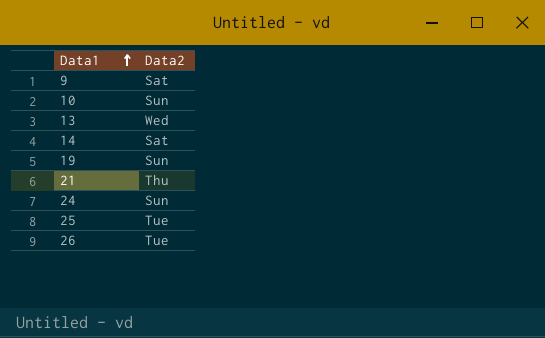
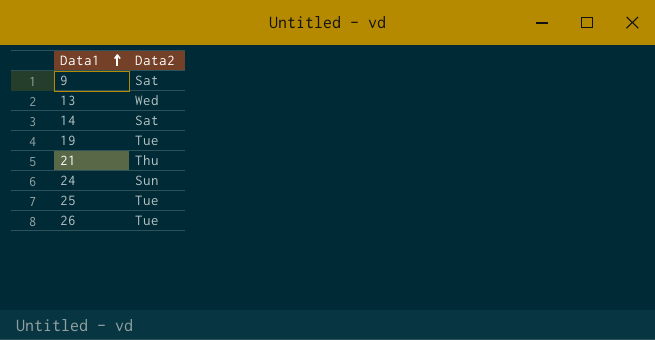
row 10: Sun -> none
19 | Data2: Sun -> Tue

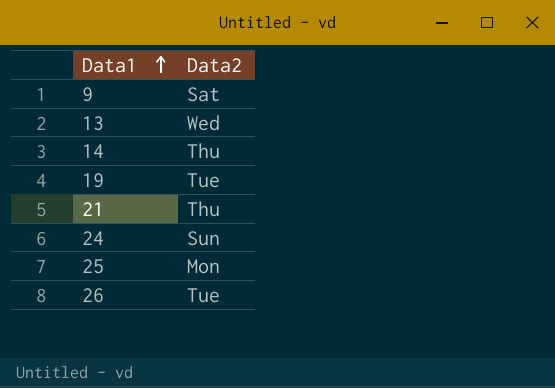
14 | Data2: Sat -> Thu
25 | Data2: Tue -> Mon

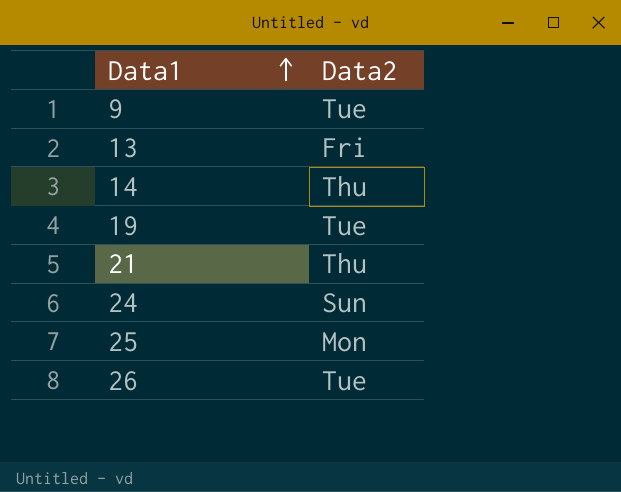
9 | Data2: Sat -> Tue
13 | Data2: Wed -> Fri

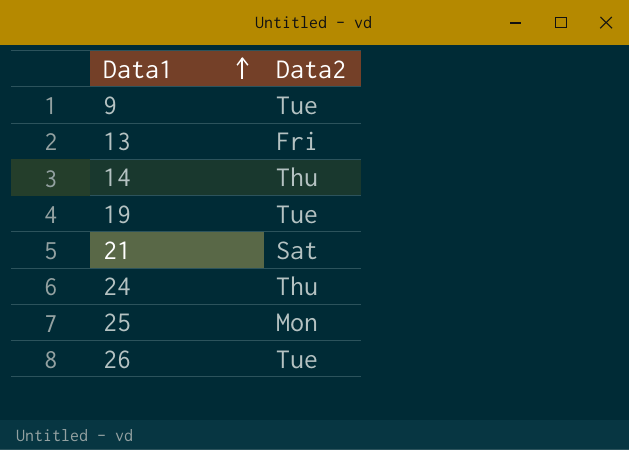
21 | Data2: Thu -> Sat
24 | Data2: Sun -> Thu

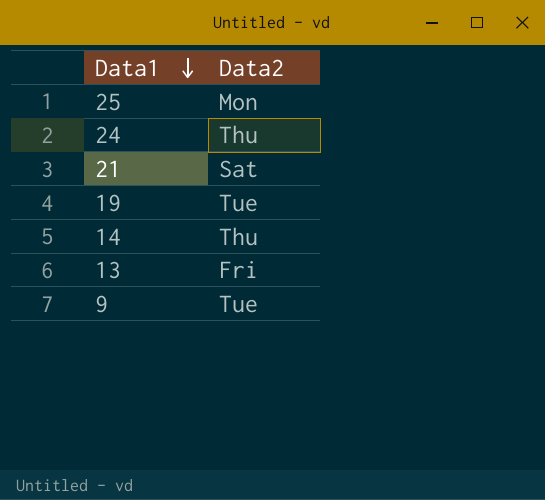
row order: Data1 ascending -> Data1 descending
row 26: Tue -> none

